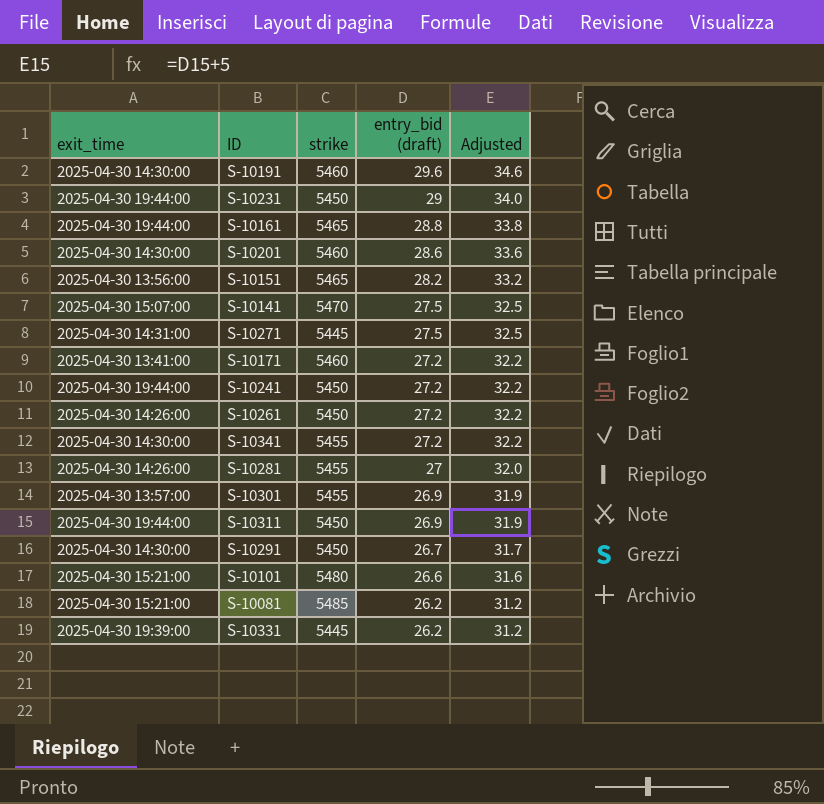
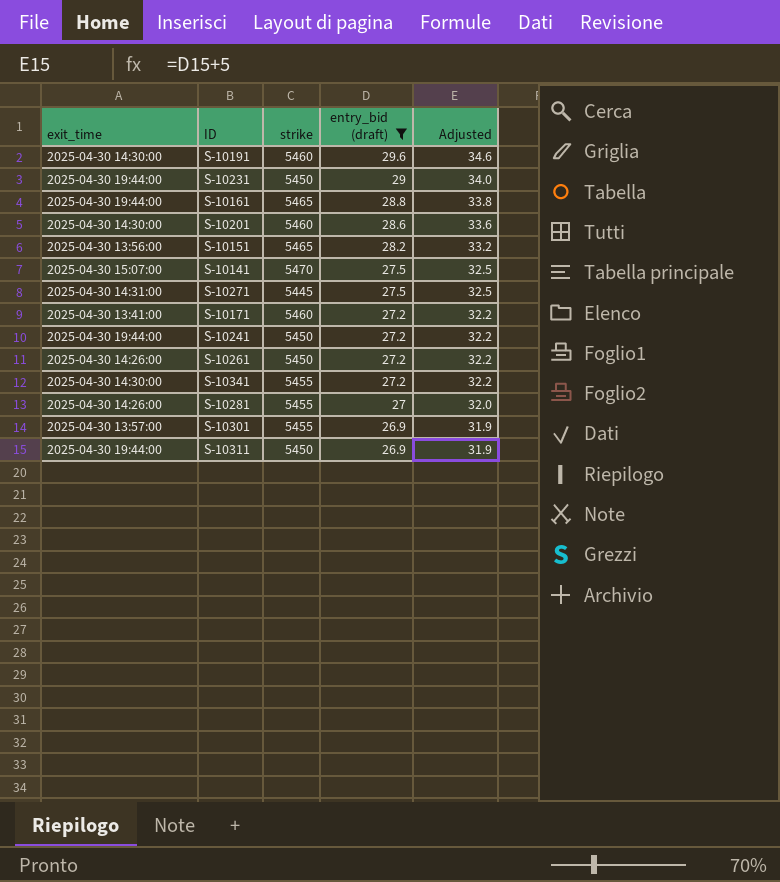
filter: none -> entry_bid (draft) >= 26.9

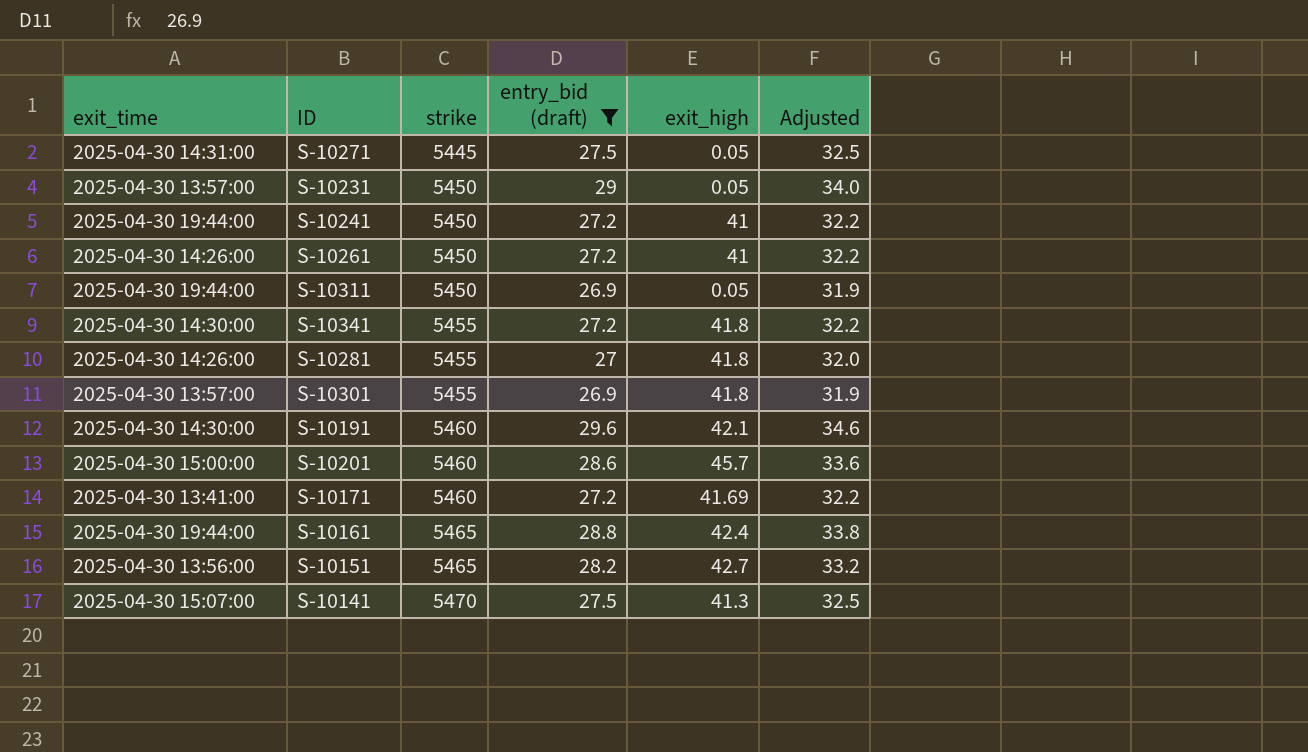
row order: entry_bid (draft) descending -> strike ascending
column exit_high | position: none -> 5
S-10231 | exit_time: 2025-04-30 19:44:00 -> 2025-04-30 13:57:00
S-10201 | exit_time: 2025-04-30 14:30:00 -> 2025-04-30 15:00:00

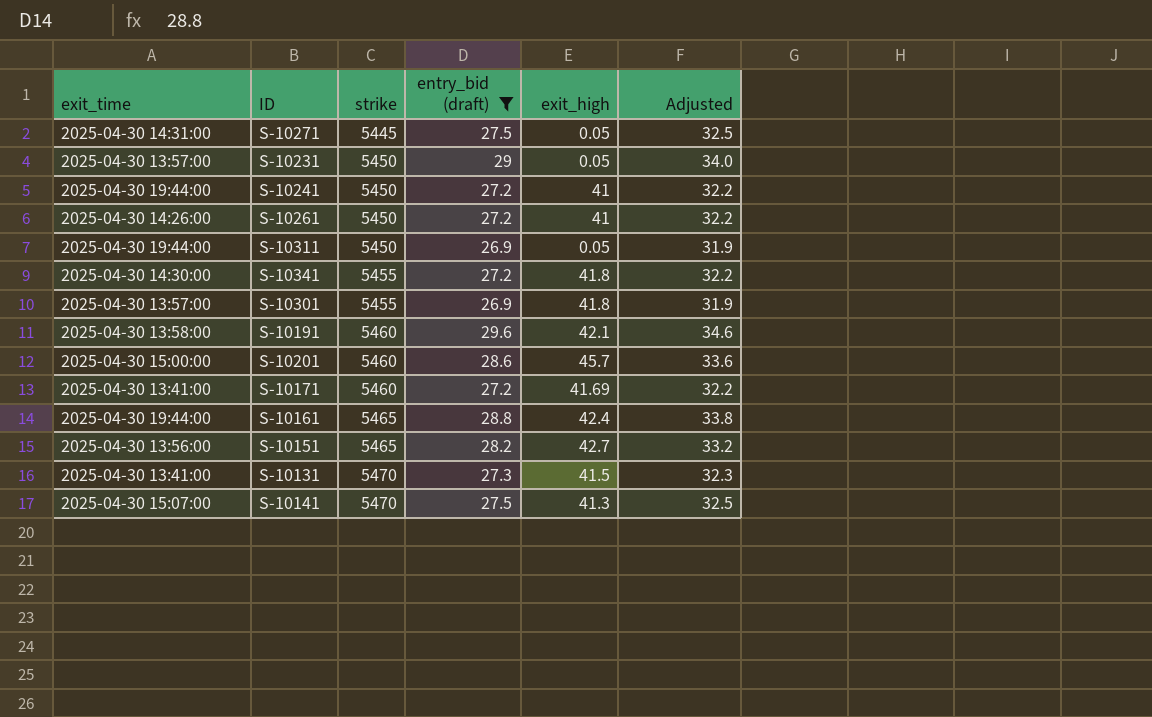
row S-10281: 2025-04-30 14:26:00 | 5455 | 27 | 41.8 | 32.0 -> none
S-10191 | exit_time: 2025-04-30 14:30:00 -> 2025-04-30 13:58:00
row S-10131: none -> 2025-04-30 13:41:00 | 5470 | 27.3 | 41.5 | 32.3

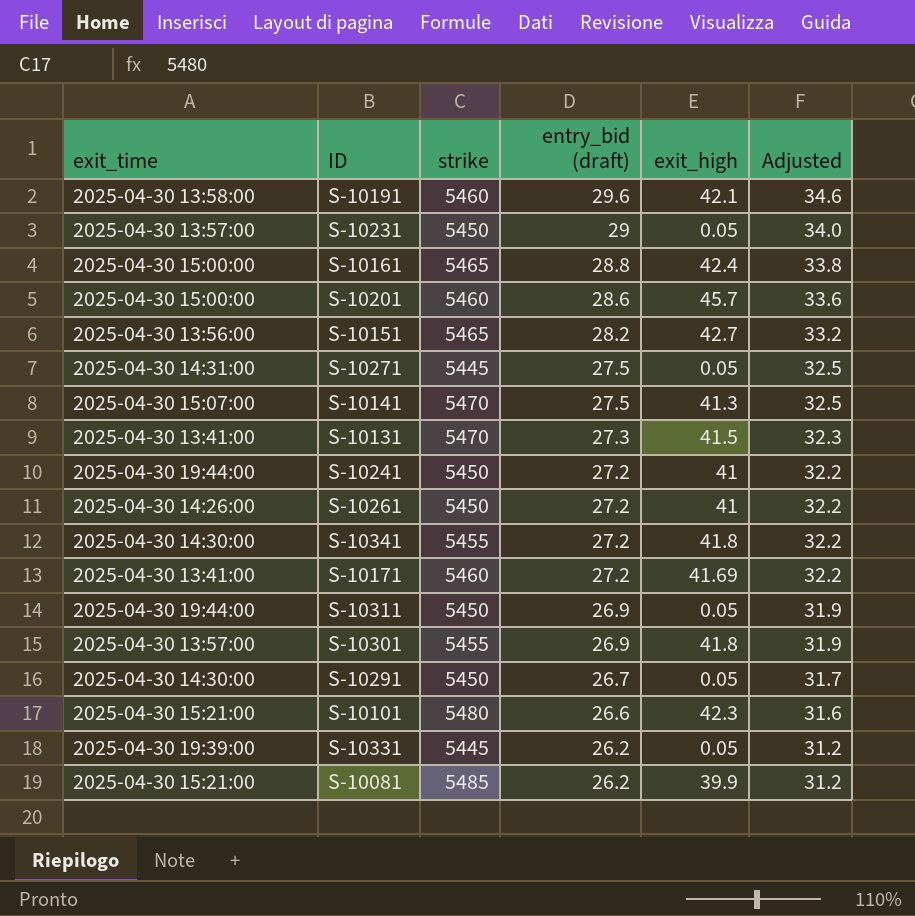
filter: entry_bid (draft) >= 26.9 -> none
row order: strike ascending -> entry_bid (draft) descending
S-10161 | exit_time: 2025-04-30 19:44:00 -> 2025-04-30 15:00:00

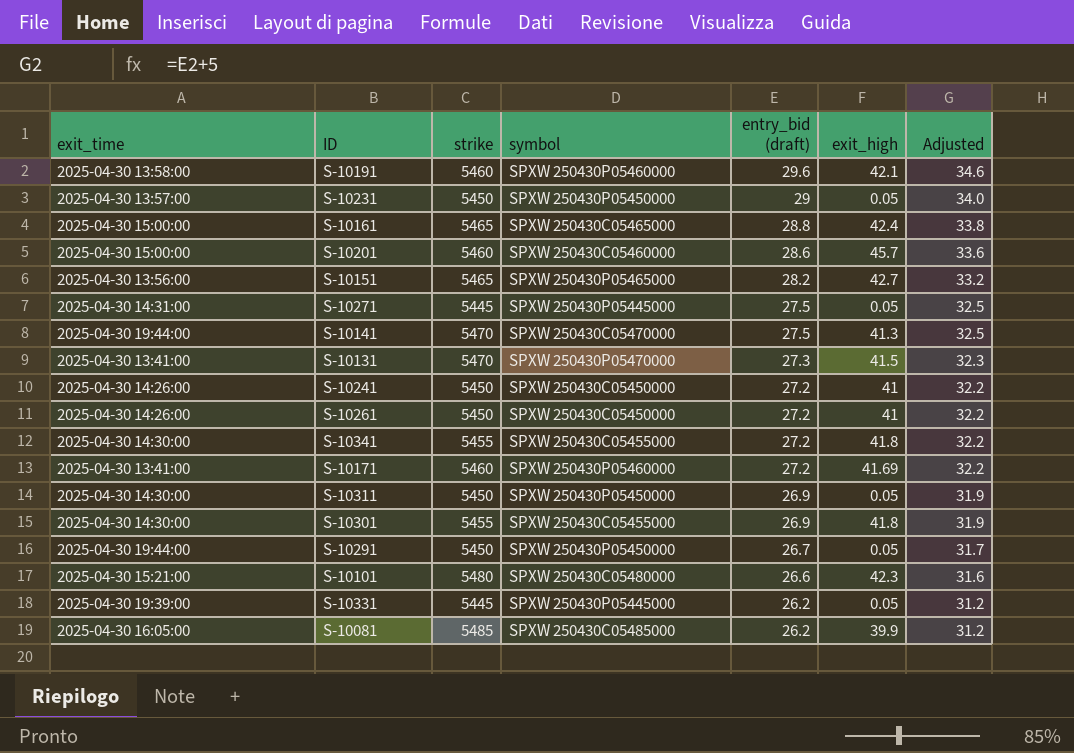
column symbol | position: none -> 4
S-10141 | exit_time: 2025-04-30 15:07:00 -> 2025-04-30 19:44:00
S-10241 | exit_time: 2025-04-30 19:44:00 -> 2025-04-30 14:26:00
S-10311 | exit_time: 2025-04-30 19:44:00 -> 2025-04-30 14:30:00
S-10301 | exit_time: 2025-04-30 13:57:00 -> 2025-04-30 14:30:00
S-10291 | exit_time: 2025-04-30 14:30:00 -> 2025-04-30 19:44:00
S-10081 | exit_time: 2025-04-30 15:21:00 -> 2025-04-30 16:05:00

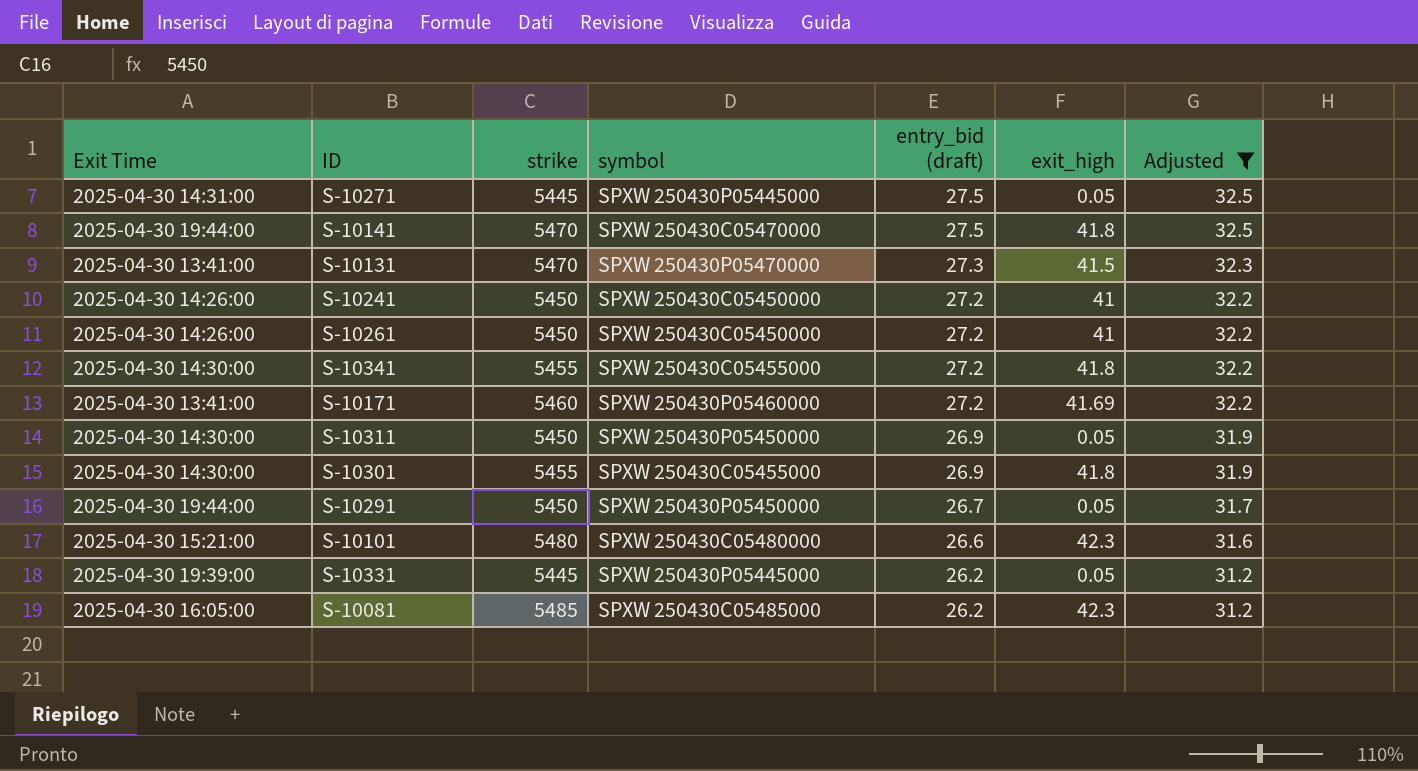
filter: none -> Adjusted <= 32.5
column name: exit_time -> Exit Time
S-10141 | exit_high: 41.3 -> 41.8
S-10081 | exit_high: 39.9 -> 42.3

